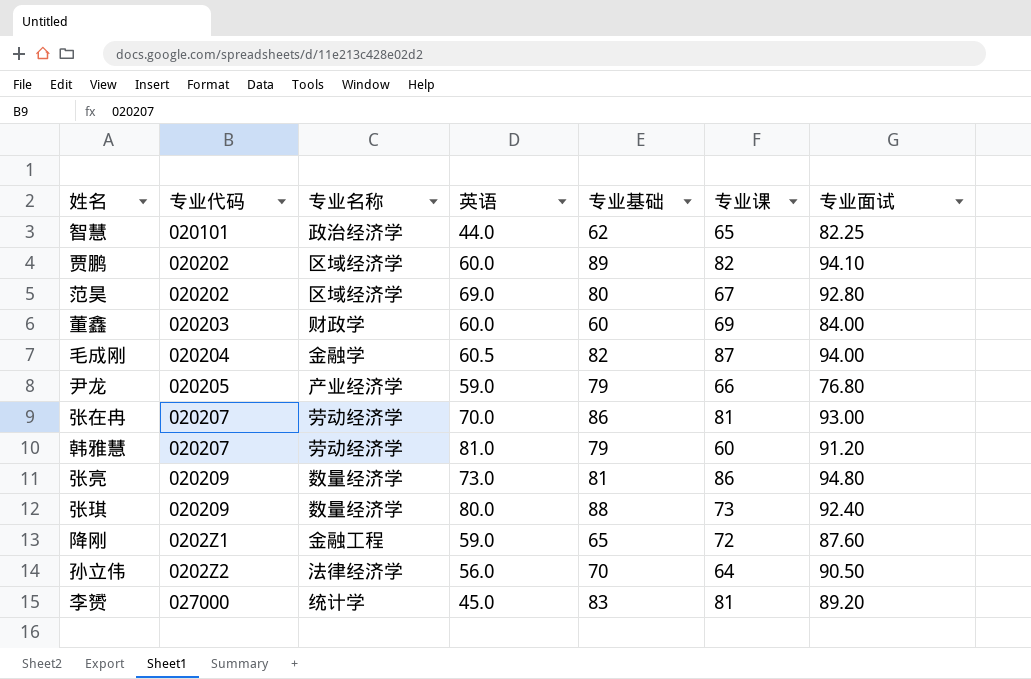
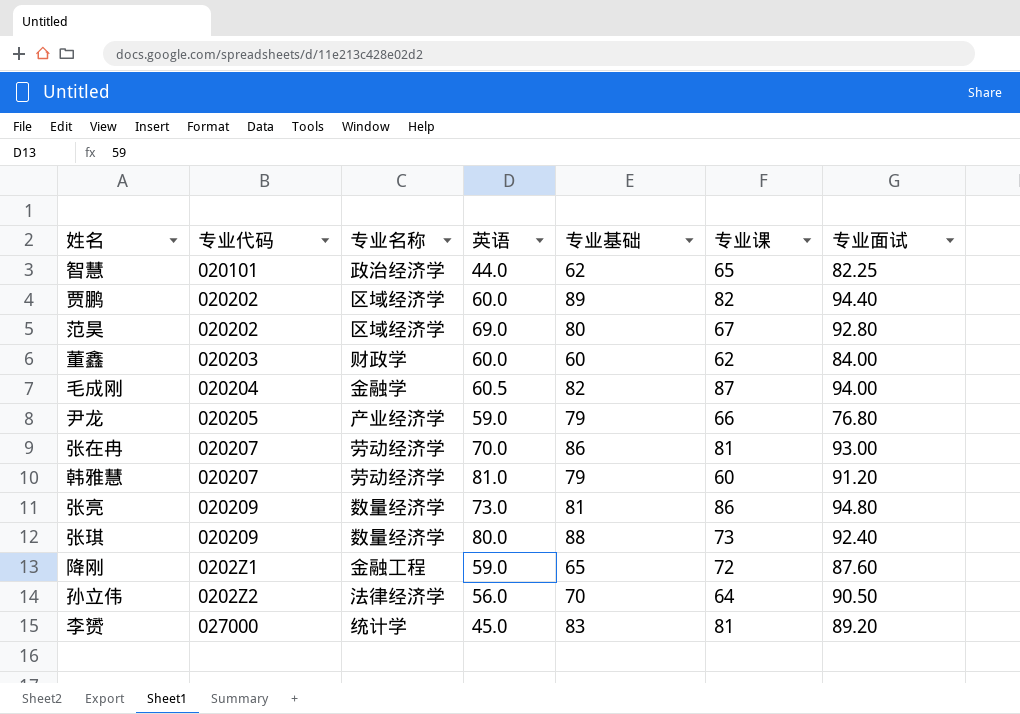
贾鹏 | 专业面试: 94.10 -> 94.40
董鑫 | 专业课: 69 -> 62

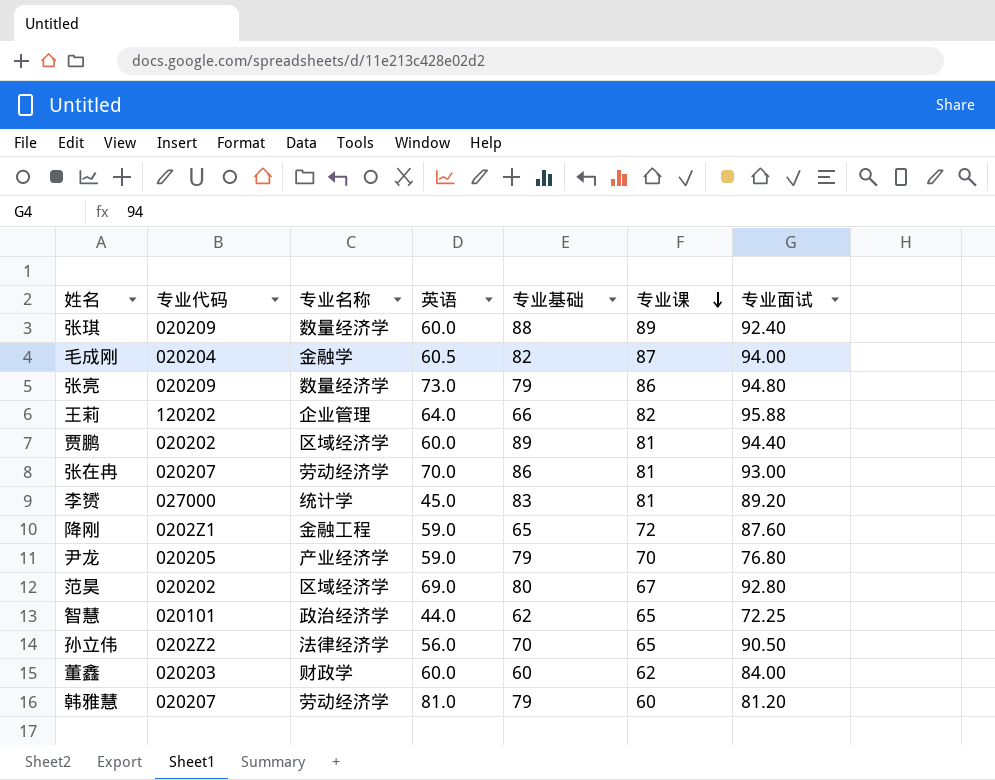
row order: none -> 专业课 descending
张琪 | 英语: 80.0 -> 60.0
张琪 | 专业课: 73 -> 89
张亮 | 专业基础: 81 -> 79
row 王莉: none -> 120202 | 企业管理 | 64.0 | 66 | 82 | 95.88
贾鹏 | 专业课: 82 -> 81
尹龙 | 专业课: 66 -> 70
智慧 | 专业面试: 82.25 -> 72.25
孙立伟 | 专业课: 64 -> 65
韩雅慧 | 专业面试: 91.20 -> 81.20

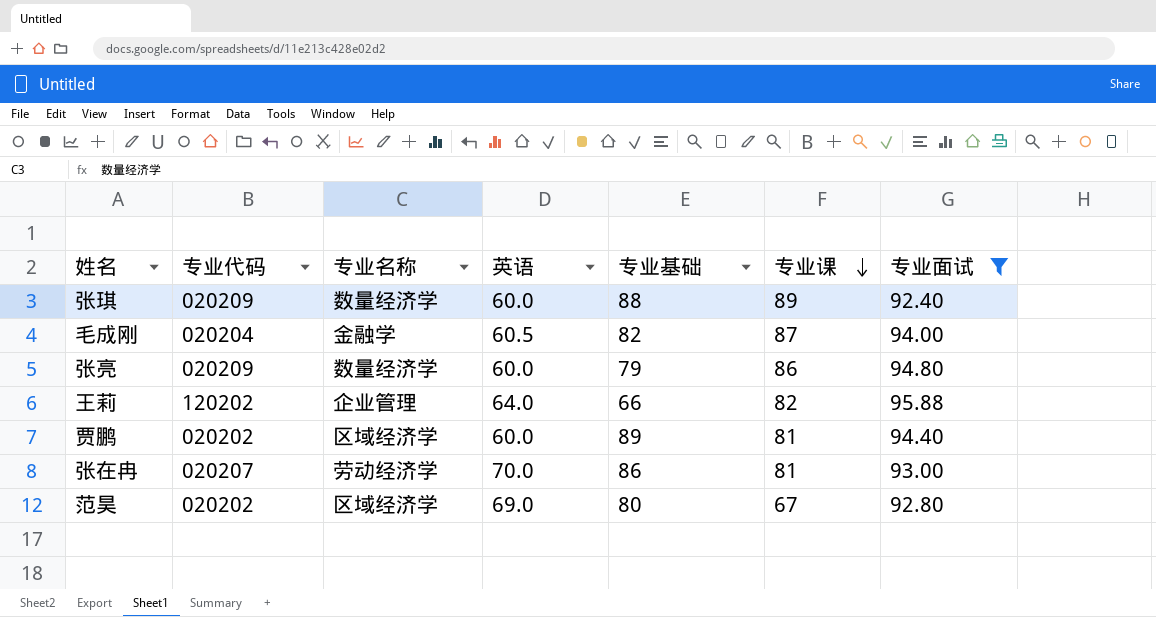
filter: none -> 专业面试 >= 92.40
张亮 | 英语: 73.0 -> 60.0

